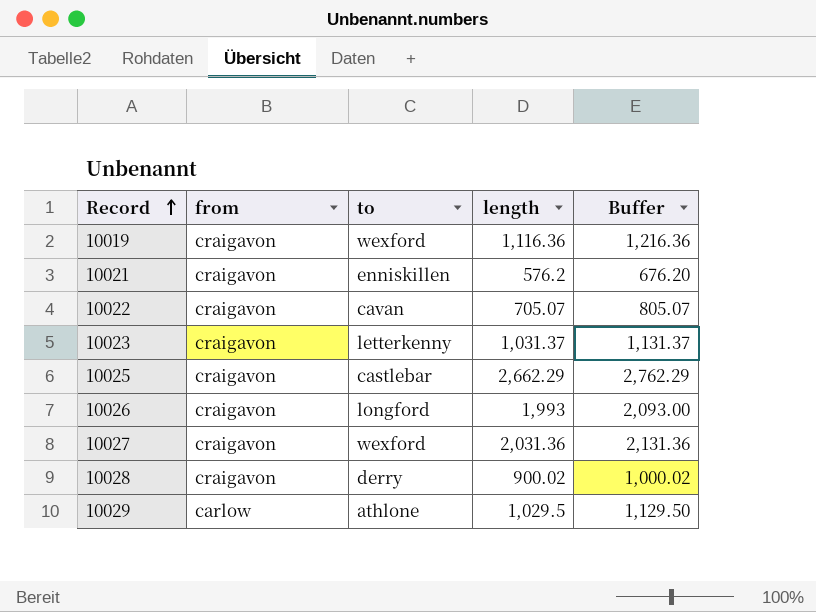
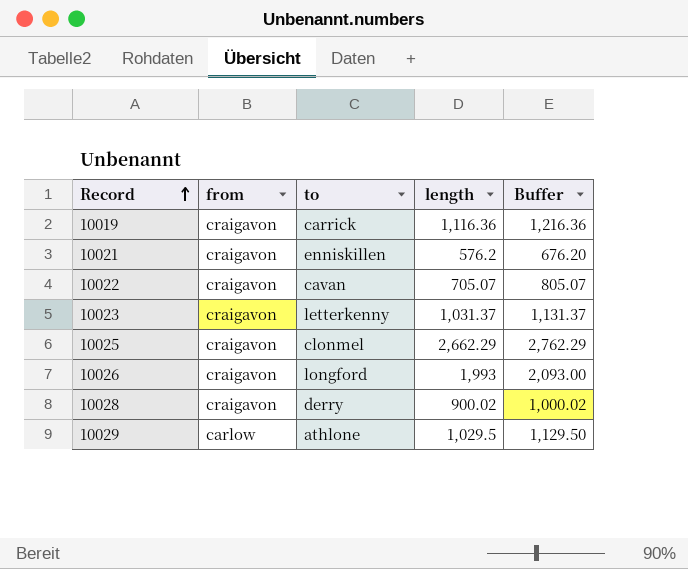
row 10027: craigavon | wexford | 2,031.36 | 2,131.36 -> none
10019 | to: wexford -> carrick
10025 | to: castlebar -> clonmel

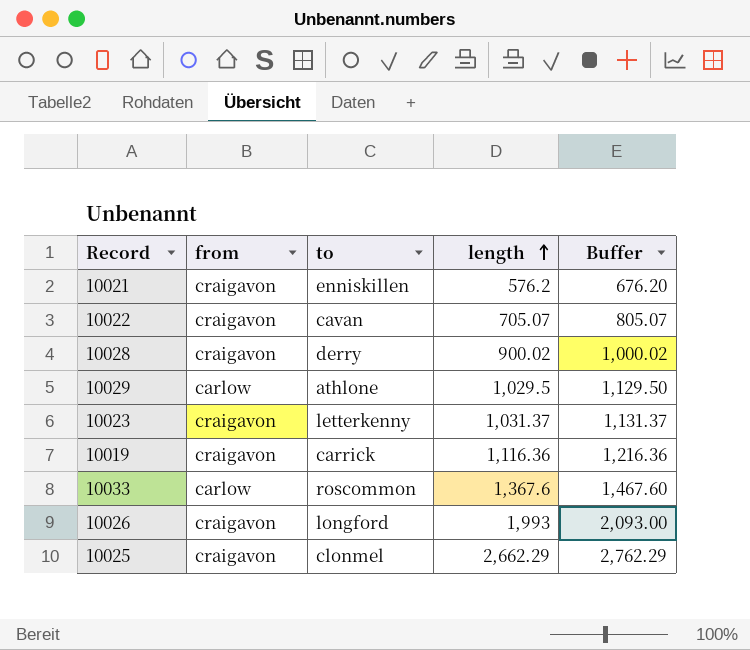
row order: Record ascending -> length ascending
row 10033: none -> carlow | roscommon | 1,367.6 | 1,467.60

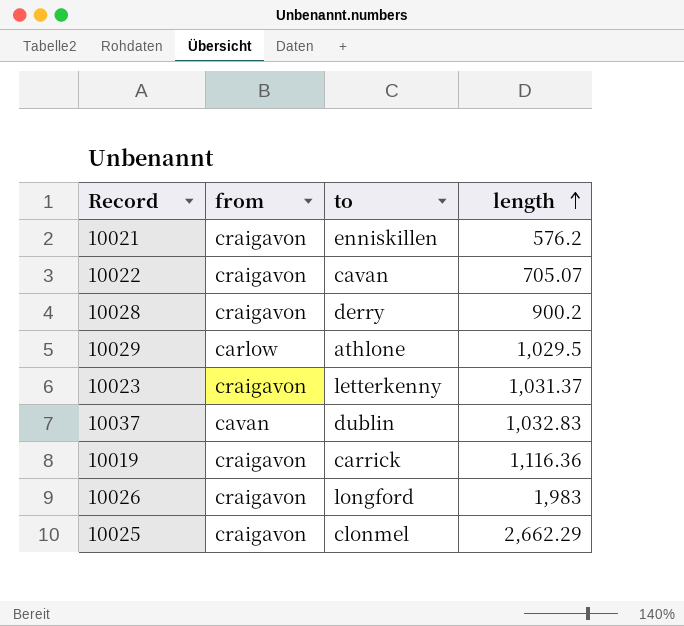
column Buffer | formula: [length] + 100 -> none
row 10033: carlow | roscommon | 1,367.6 | 1,467.60 -> none
10028 | length: 900.02 -> 900.2
row 10037: none -> cavan | dublin | 1,032.83
10026 | length: 1,993 -> 1,983

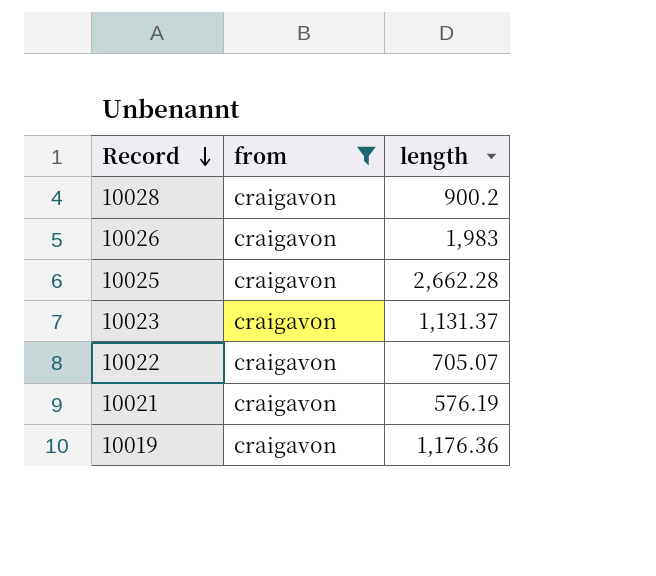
filter: none -> from = craigavon
row order: length ascending -> Record descending
column to | position: 3 -> none
10025 | length: 2,662.29 -> 2,662.28
10023 | length: 1,031.37 -> 1,131.37
10021 | length: 576.2 -> 576.19
10019 | length: 1,116.36 -> 1,176.36

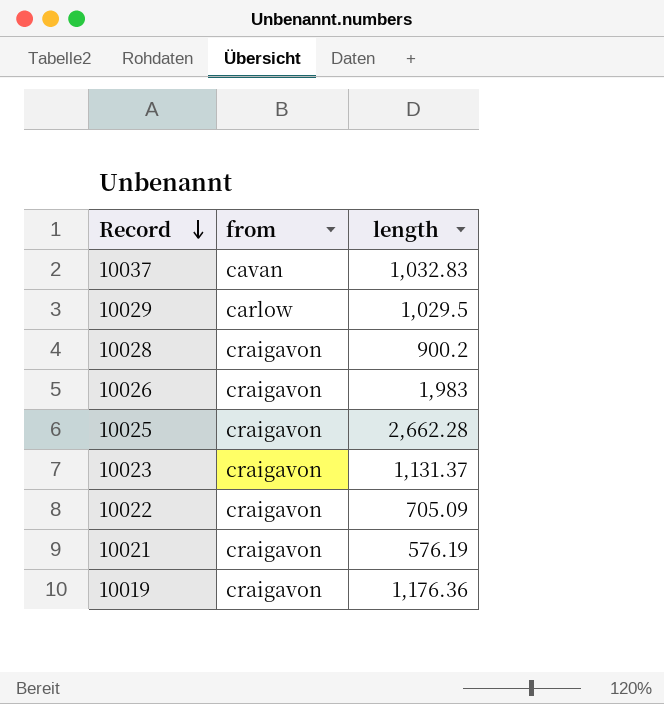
filter: from = craigavon -> none
10022 | length: 705.07 -> 705.09

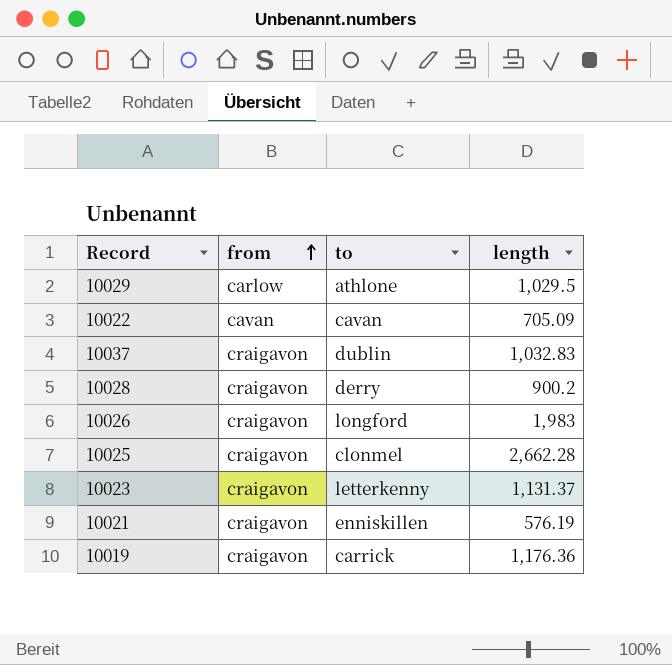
row order: Record descending -> from ascending
column to | position: none -> 3
10022 | from: craigavon -> cavan
10037 | from: cavan -> craigavon

